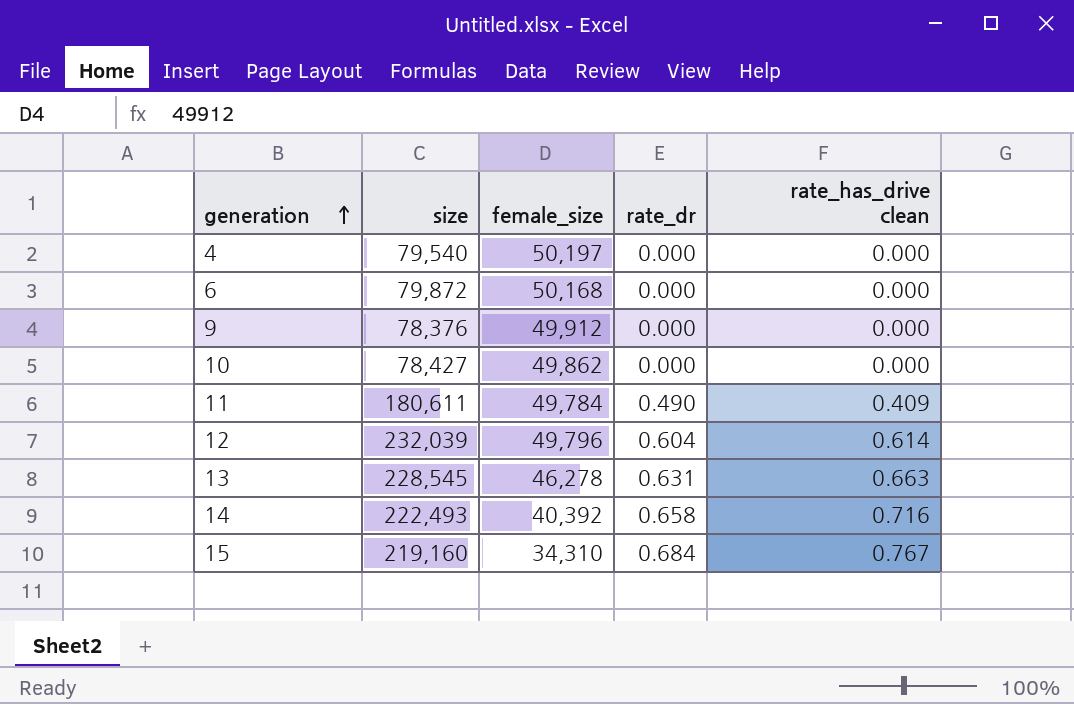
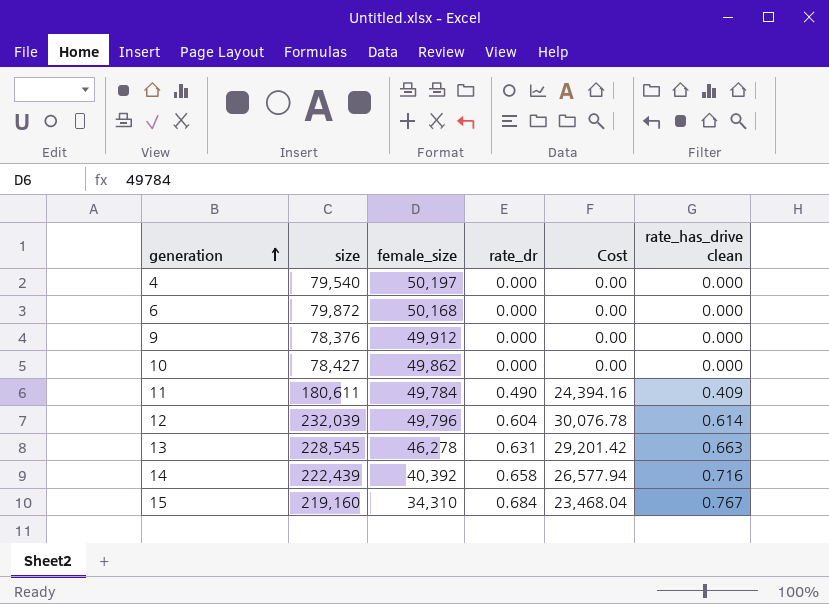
column Cost | formula: none -> [female_size] * [rate_dr]
14 | size: 222,493 -> 222,439

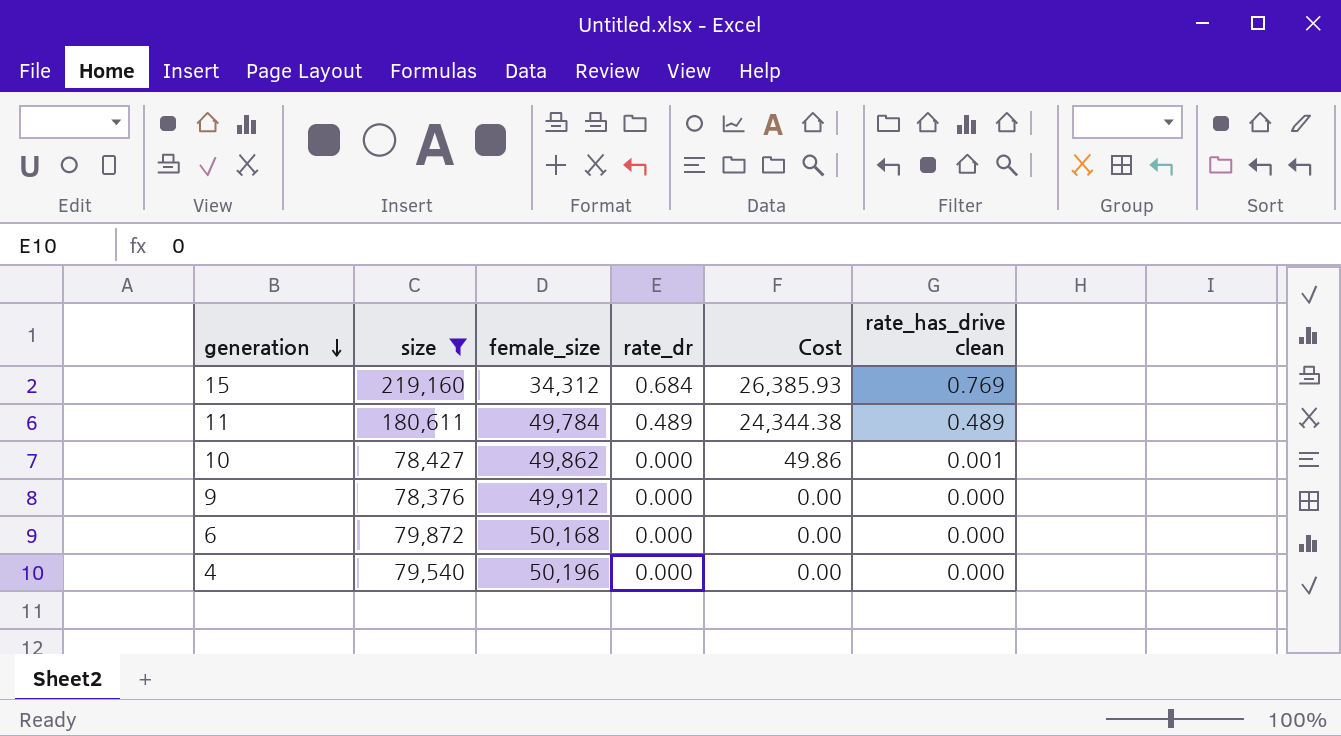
filter: none -> size <= 219,160
row order: generation ascending -> generation descending
column Cost | formula: [female_size] * [rate_dr] -> [female_size] * [rate_has_drive clean]
15 | female_size: 34,310 -> 34,312
15 | rate_has_drive clean: 0.767 -> 0.769
11 | rate_dr: 0.490 -> 0.489
11 | rate_has_drive clean: 0.409 -> 0.489
10 | rate_has_drive clean: 0.000 -> 0.001
4 | female_size: 50,197 -> 50,196

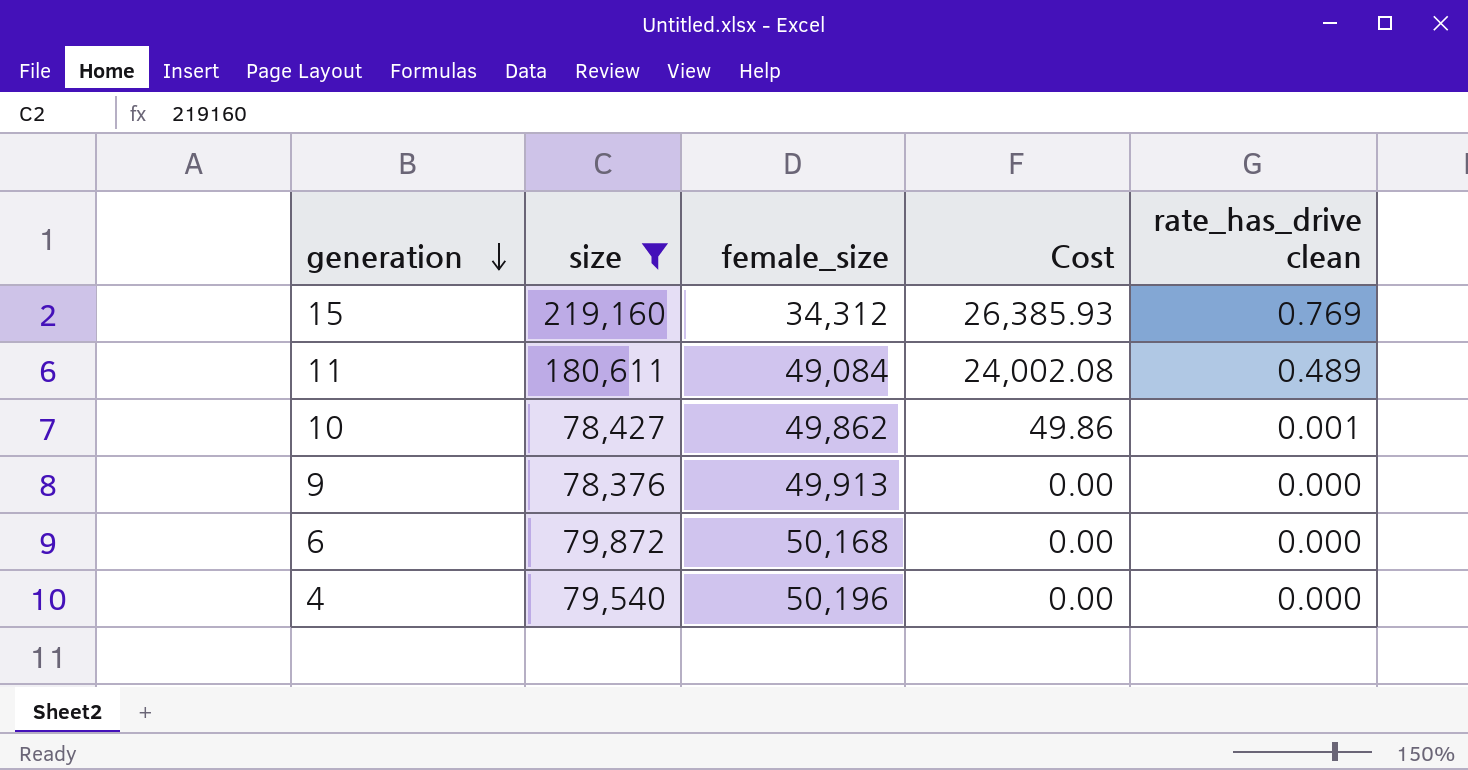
column rate_dr | position: 4 -> none
11 | female_size: 49,784 -> 49,084
11 | Cost: 24,344.38 -> 24,002.08
9 | female_size: 49,912 -> 49,913

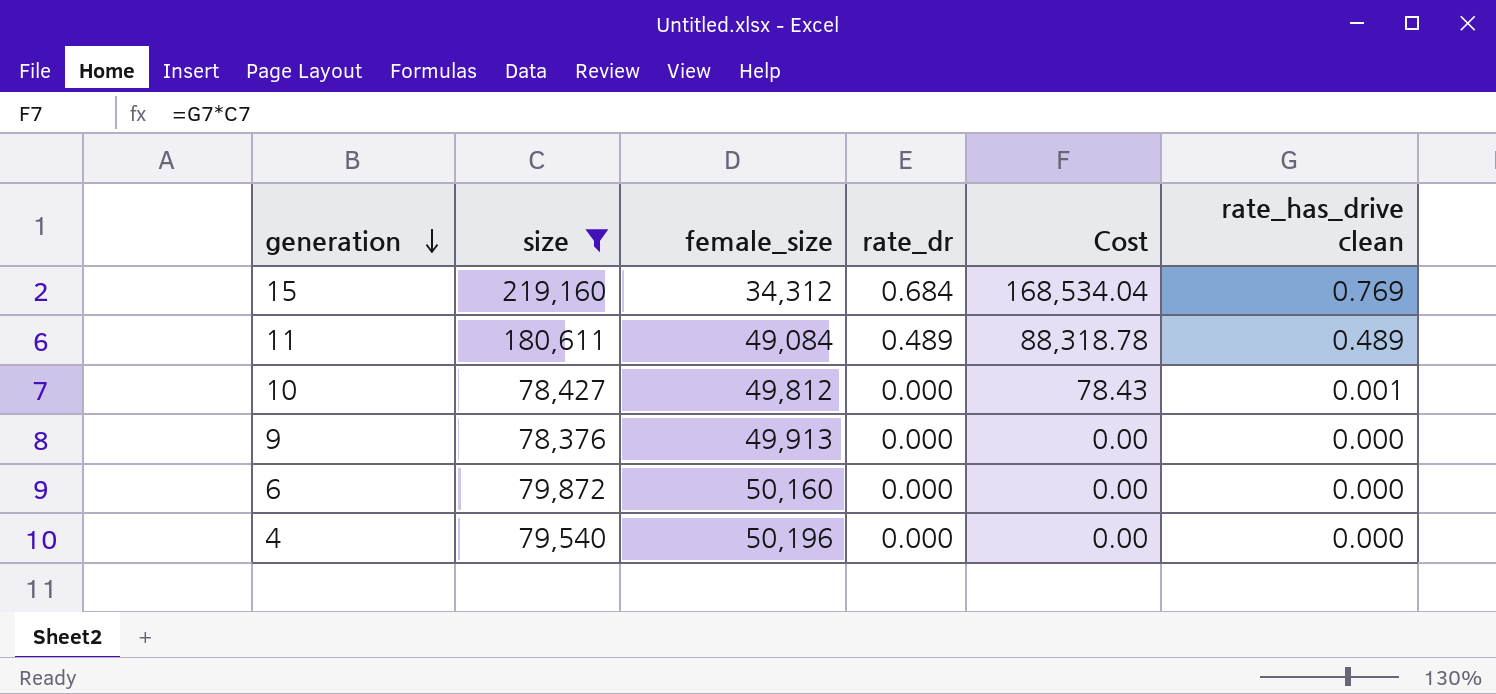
column rate_dr | position: none -> 4
column Cost | formula: [female_size] * [rate_has_drive clean] -> [size] * [rate_has_drive clean]
10 | female_size: 49,862 -> 49,812
6 | female_size: 50,168 -> 50,160

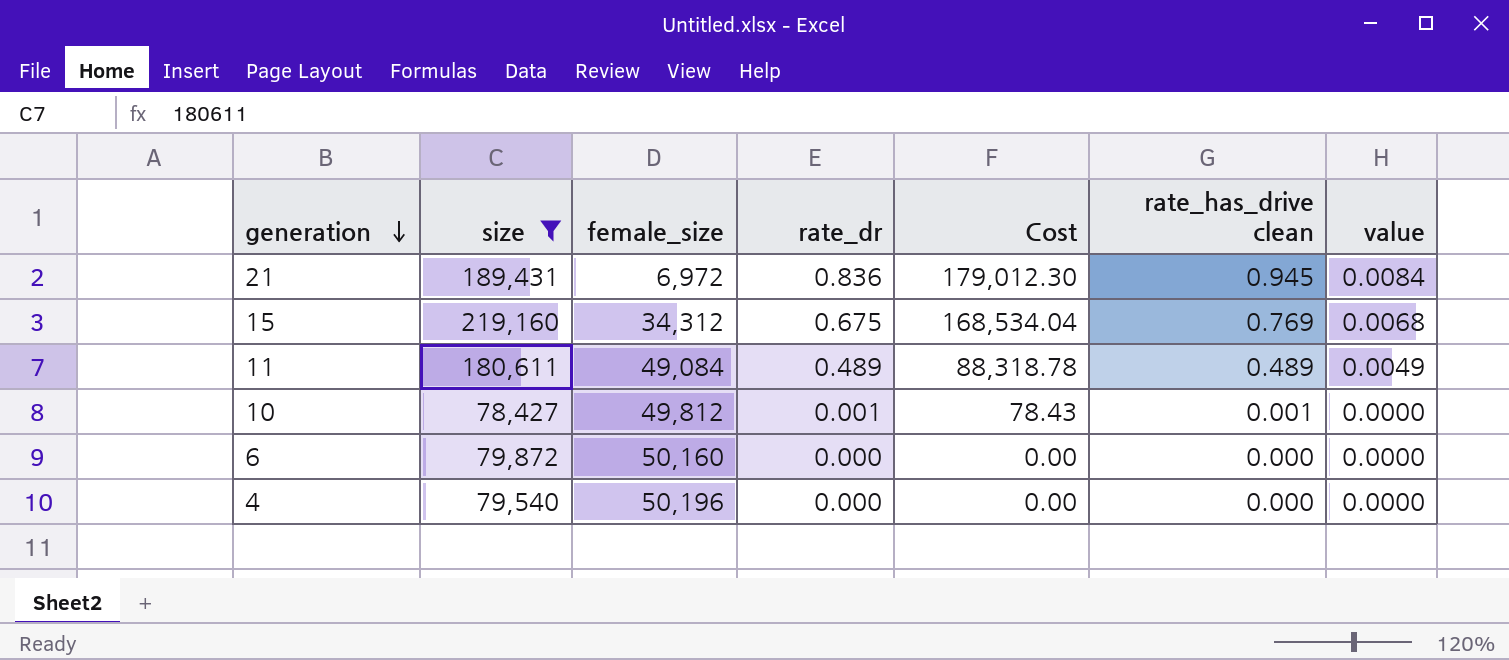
column value | formula: none -> [rate_dr] * 0.01
row 9: 78,376 | 49,913 | 0.000 | 0.00 | 0.000 -> none
row 21: none -> 189,431 | 6,972 | 0.836 | 179,012.30 | 0.945 | 0.0084
15 | rate_dr: 0.684 -> 0.675
10 | rate_dr: 0.000 -> 0.001

